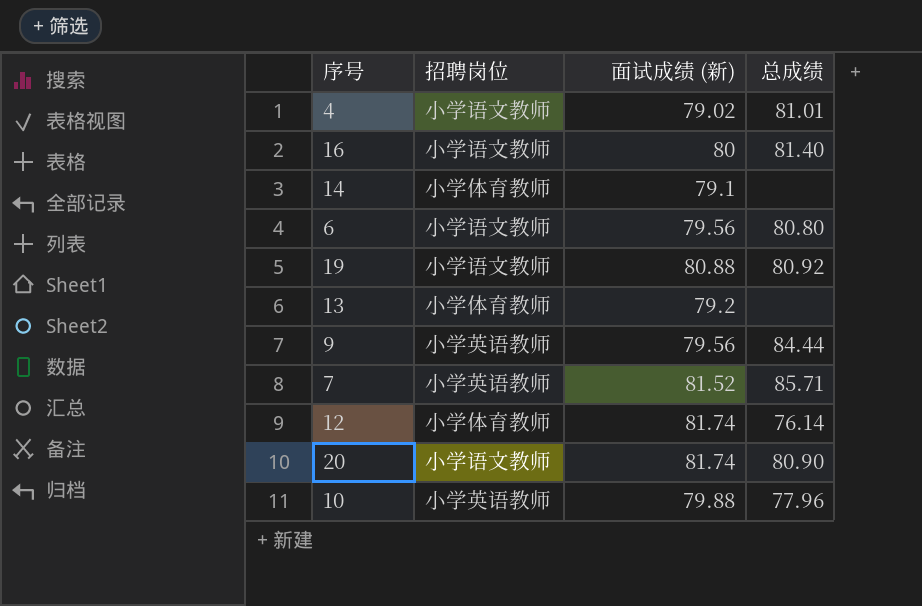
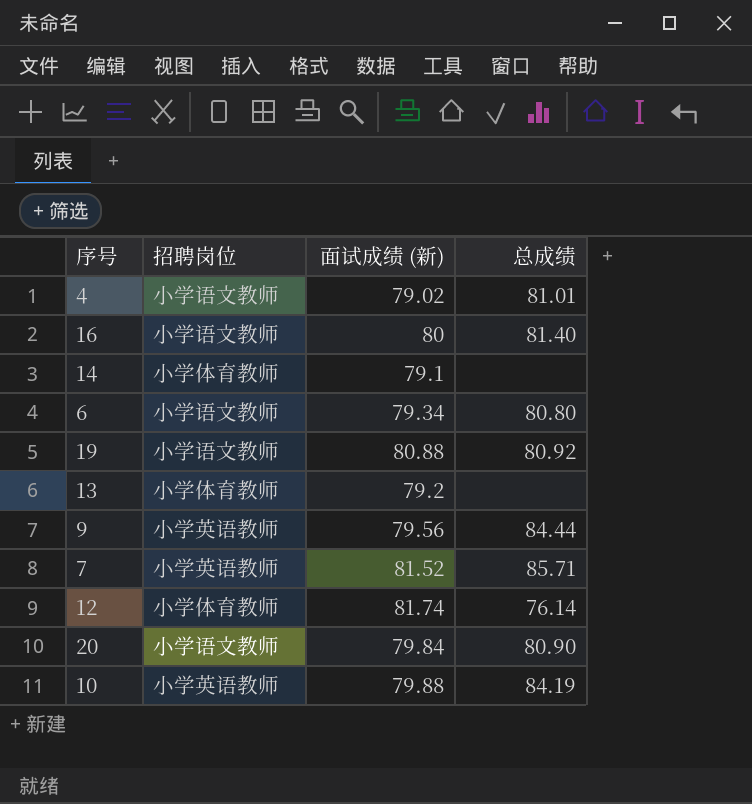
6 | 面试成绩 (新): 79.56 -> 79.34
20 | 面试成绩 (新): 81.74 -> 79.84
10 | 总成绩: 77.96 -> 84.19

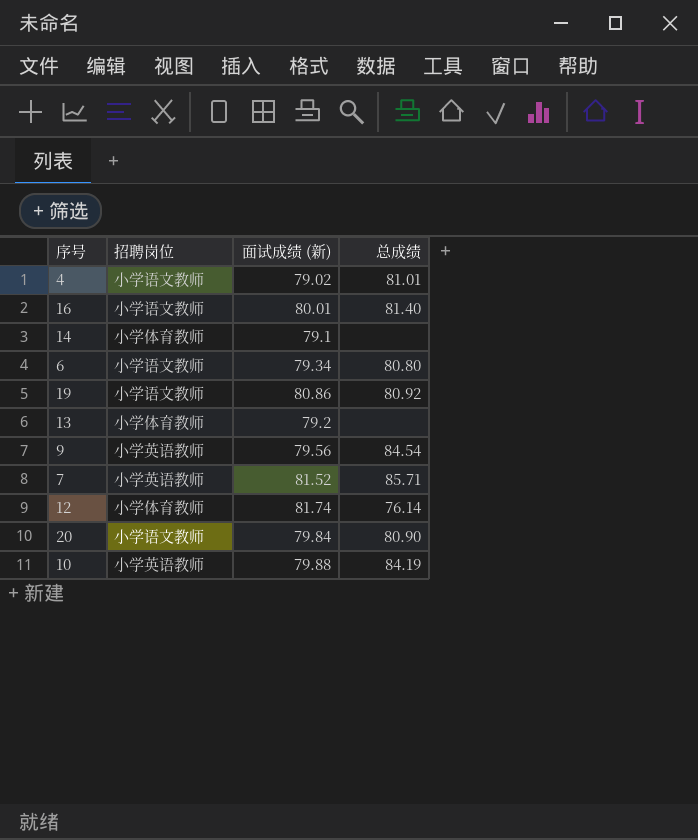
16 | 面试成绩 (新): 80 -> 80.01
19 | 面试成绩 (新): 80.88 -> 80.86
9 | 总成绩: 84.44 -> 84.54

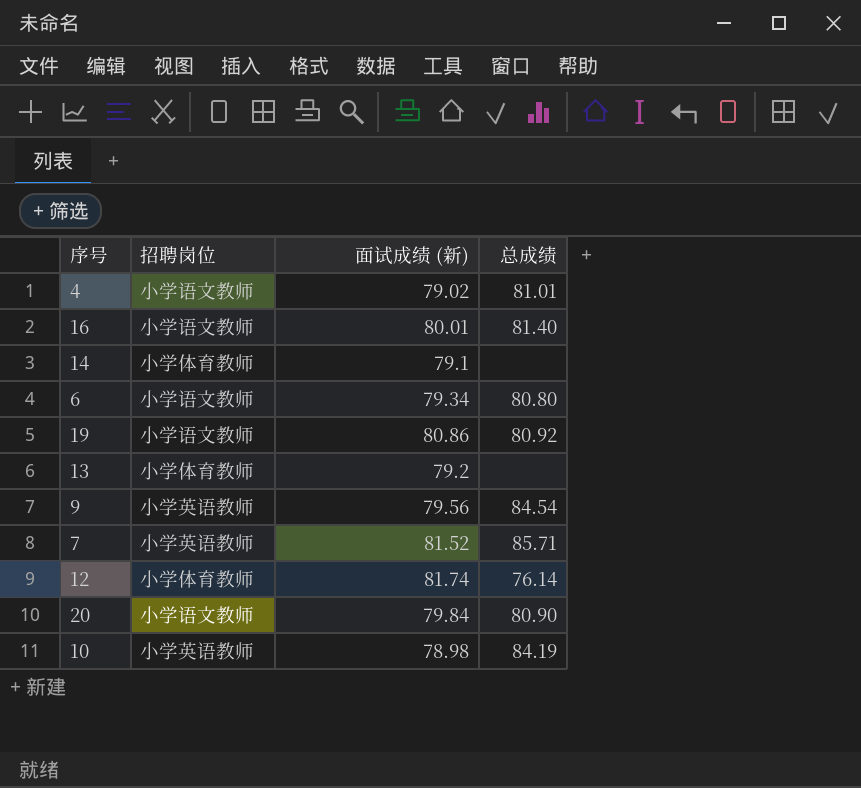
10 | 面试成绩 (新): 79.88 -> 78.98

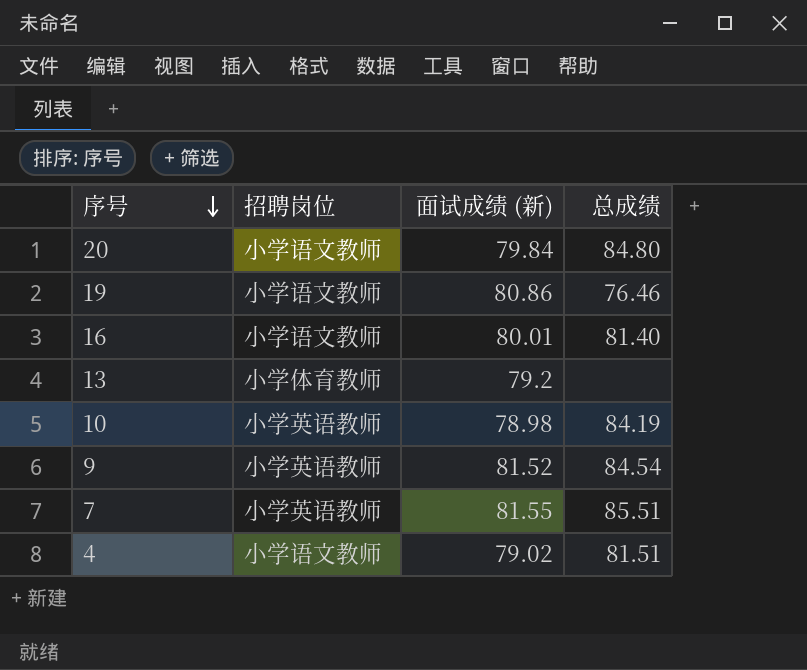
row order: none -> 序号 descending
row 14: 小学体育教师 | 79.1 | none -> none
row 6: 小学语文教师 | 79.34 | 80.80 -> none
row 12: 小学体育教师 | 81.74 | 76.14 -> none
20 | 总成绩: 80.90 -> 84.80
19 | 总成绩: 80.92 -> 76.46
9 | 面试成绩 (新): 79.56 -> 81.52
7 | 面试成绩 (新): 81.52 -> 81.55
7 | 总成绩: 85.71 -> 85.51
4 | 总成绩: 81.01 -> 81.51

